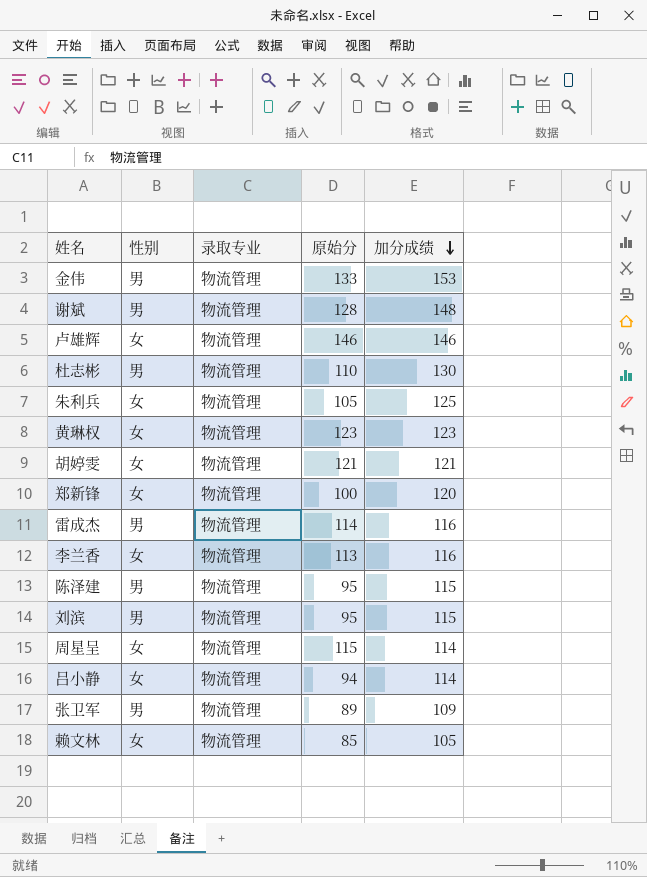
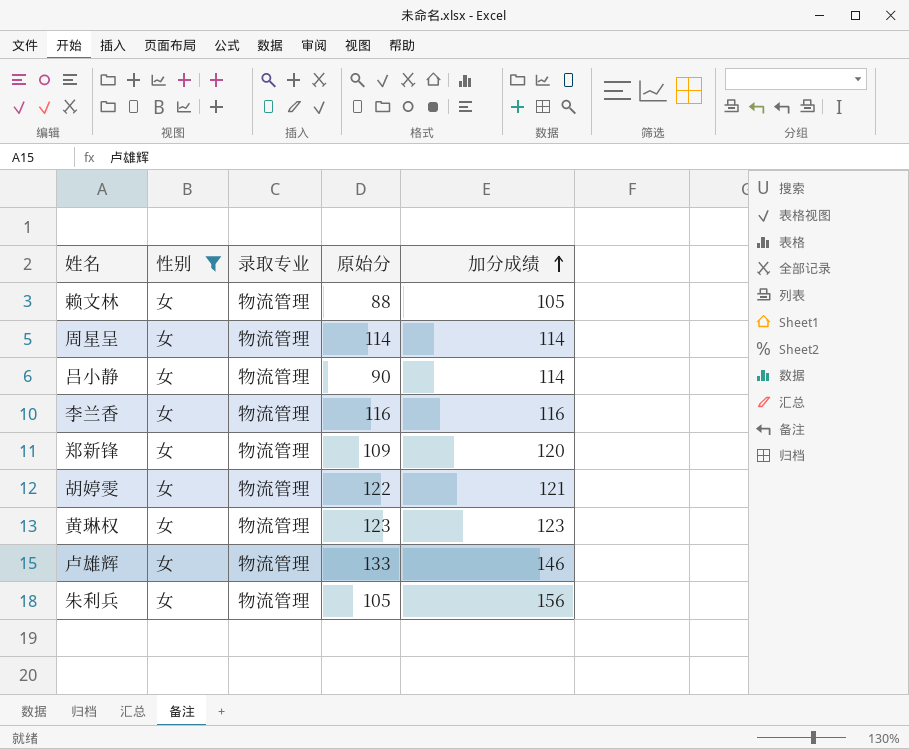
filter: none -> 性别 = 女
row order: 加分成绩 descending -> 加分成绩 ascending
赖文林 | 原始分: 85 -> 88
周星呈 | 原始分: 115 -> 114
吕小静 | 原始分: 94 -> 90
李兰香 | 原始分: 113 -> 116
郑新锋 | 原始分: 100 -> 109
胡婷雯 | 原始分: 121 -> 122
卢雄辉 | 原始分: 146 -> 133
朱利兵 | 加分成绩: 125 -> 156

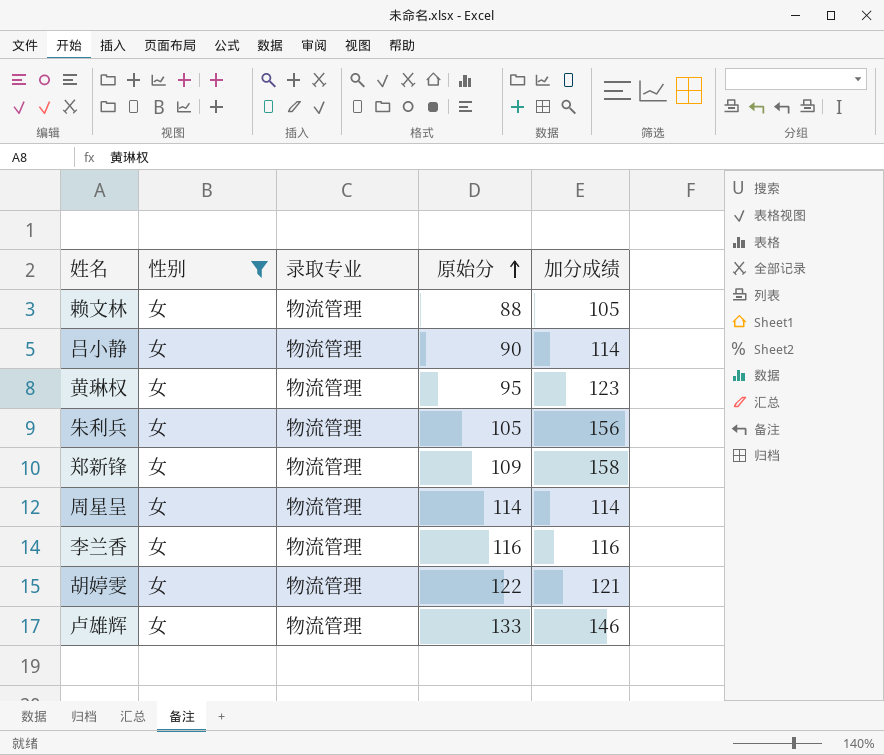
row order: 加分成绩 ascending -> 原始分 ascending
黄琳权 | 原始分: 123 -> 95
郑新锋 | 加分成绩: 120 -> 158

